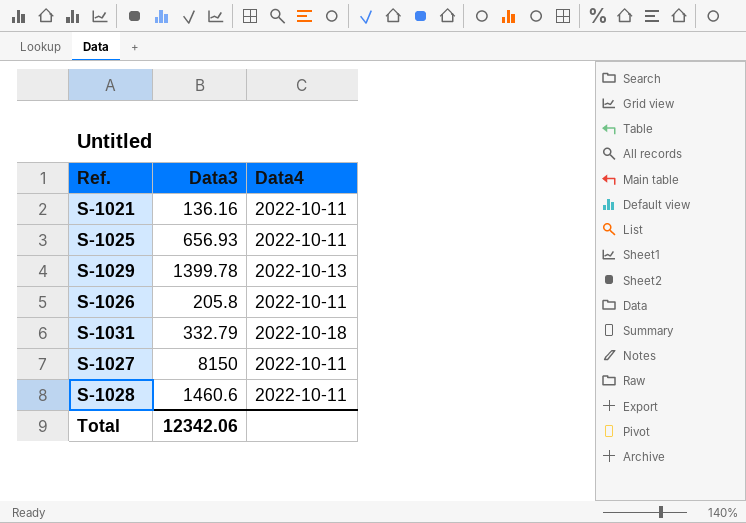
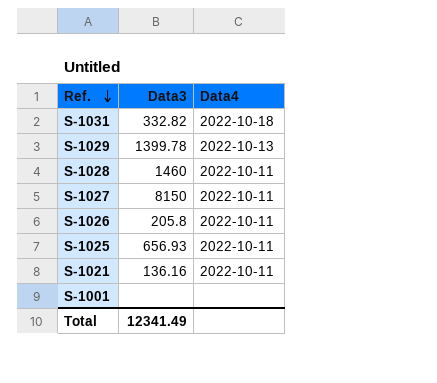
row order: none -> Ref. descending
S-1031 | Data3: 332.79 -> 332.82
S-1028 | Data3: 1460.6 -> 1460
row S-1001: none -> none | none
Total | Data3: 12342.06 -> 12341.49

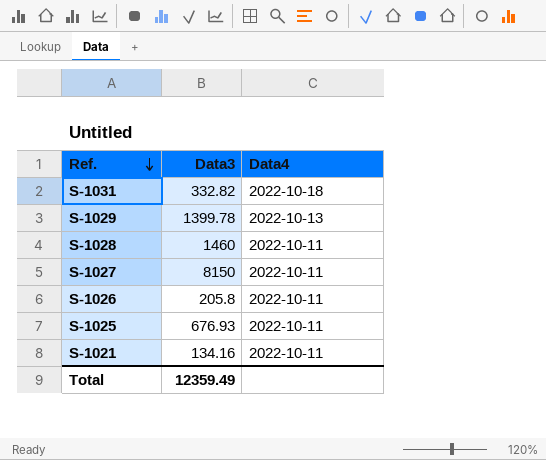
row S-1001: none | none -> none
S-1025 | Data3: 656.93 -> 676.93
S-1021 | Data3: 136.16 -> 134.16
Total | Data3: 12341.49 -> 12359.49

